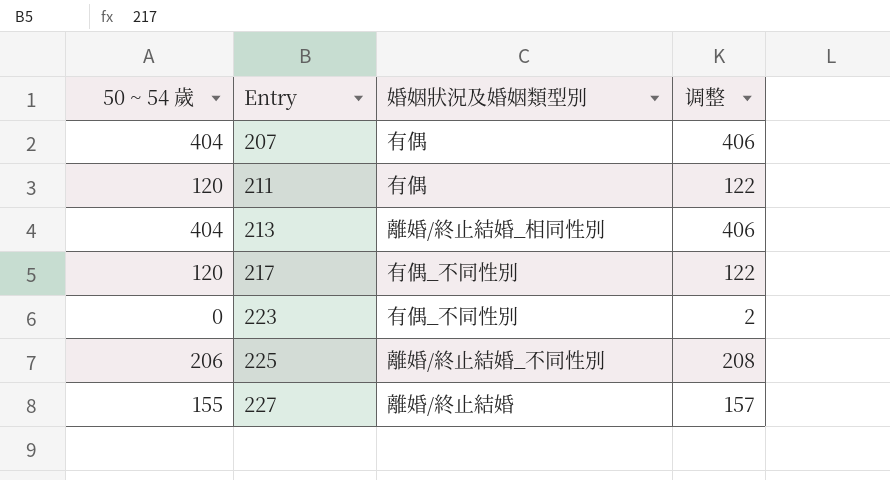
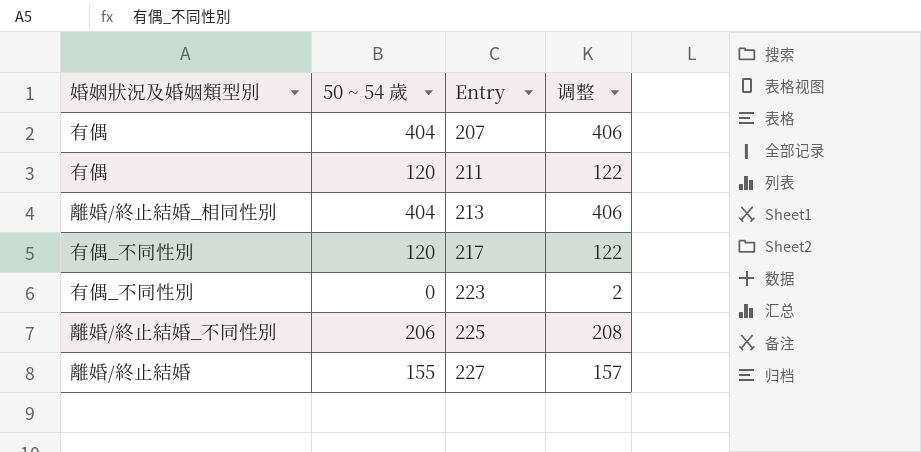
column 婚姻狀況及婚姻類型別 | position: 3 -> 1

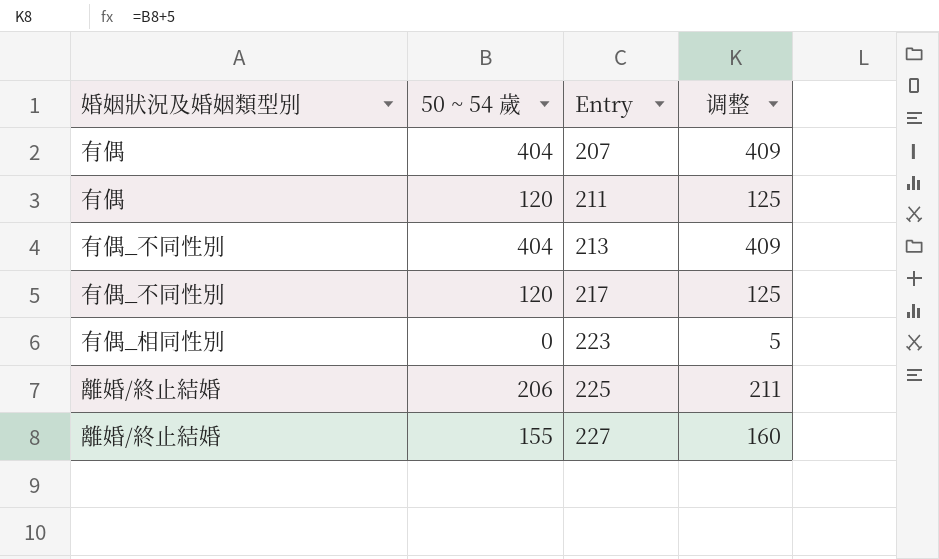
column 调整 | formula: [50 ~ 54 歲] + 2 -> [50 ~ 54 歲] + 5
213 | 婚姻狀況及婚姻類型別: 離婚/終止結婚_相同性別 -> 有偶_不同性別
223 | 婚姻狀況及婚姻類型別: 有偶_不同性別 -> 有偶_相同性別
225 | 婚姻狀況及婚姻類型別: 離婚/終止結婚_不同性別 -> 離婚/終止結婚

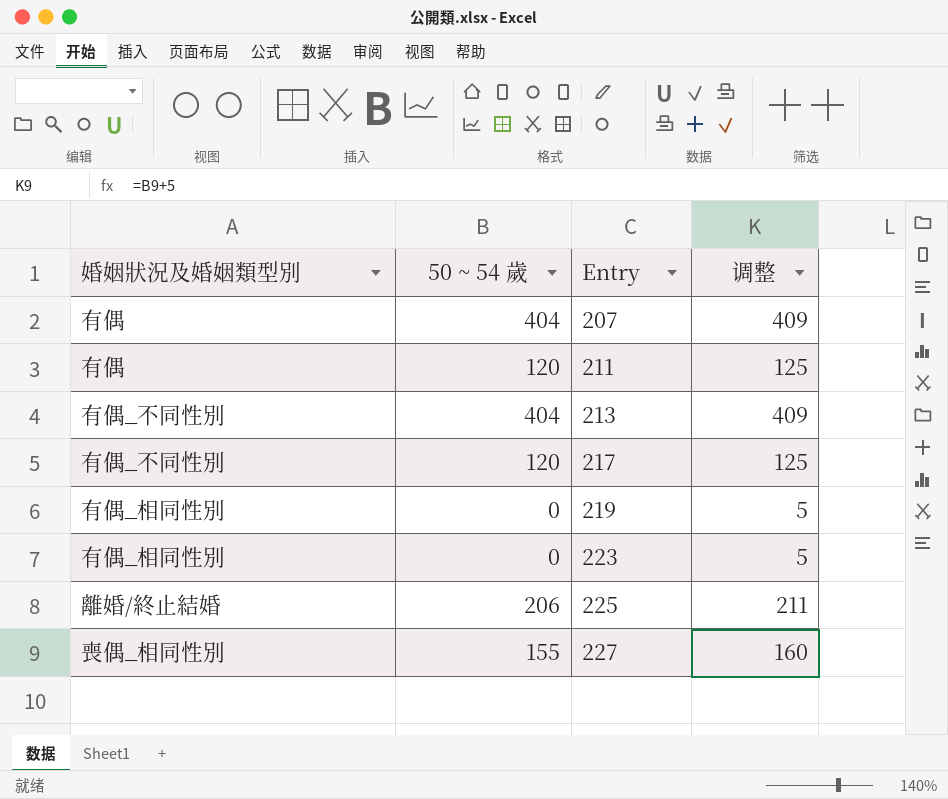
row 219: none -> 有偶_相同性別 | 0 | 5
227 | 婚姻狀況及婚姻類型別: 離婚/終止結婚 -> 喪偶_相同性別

